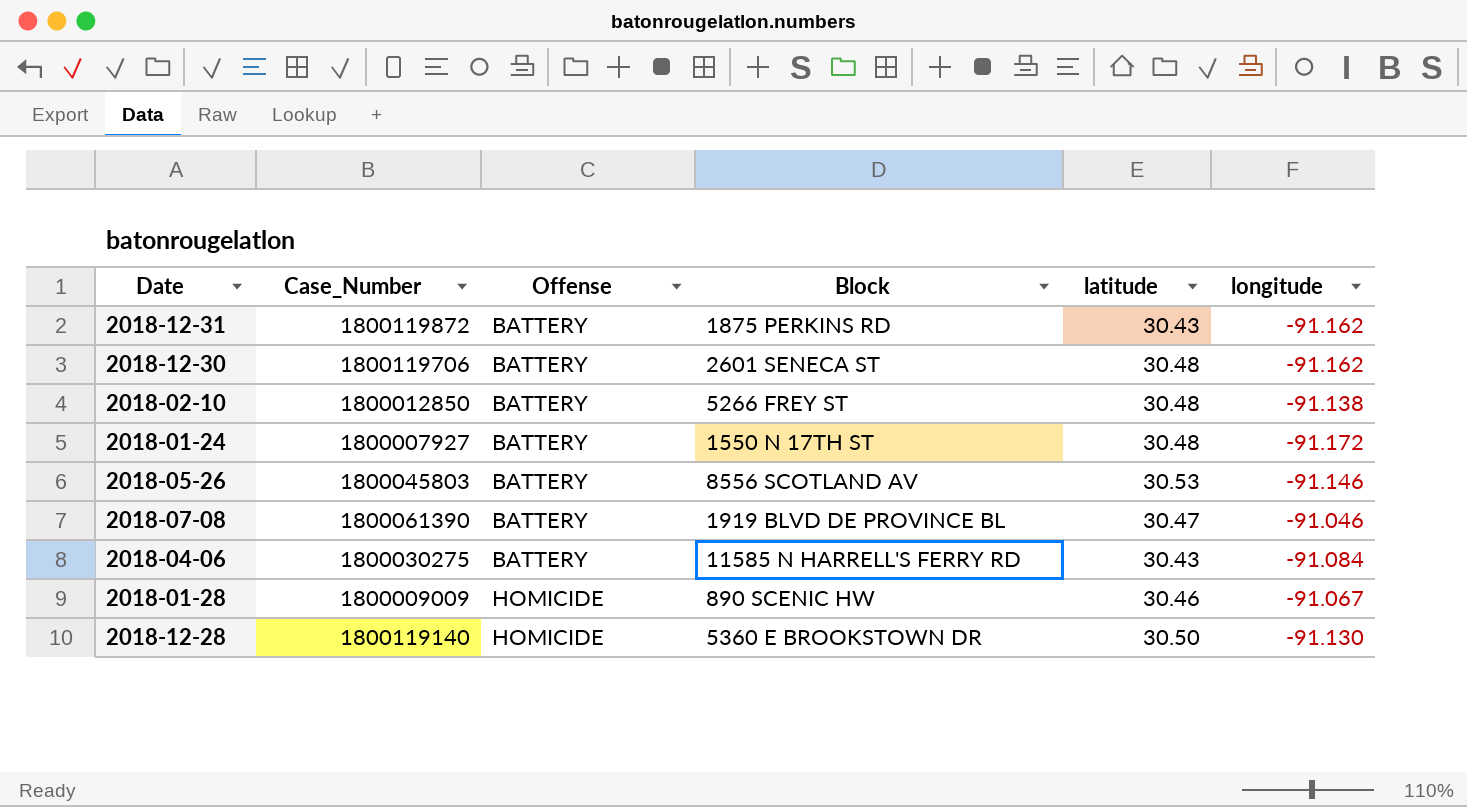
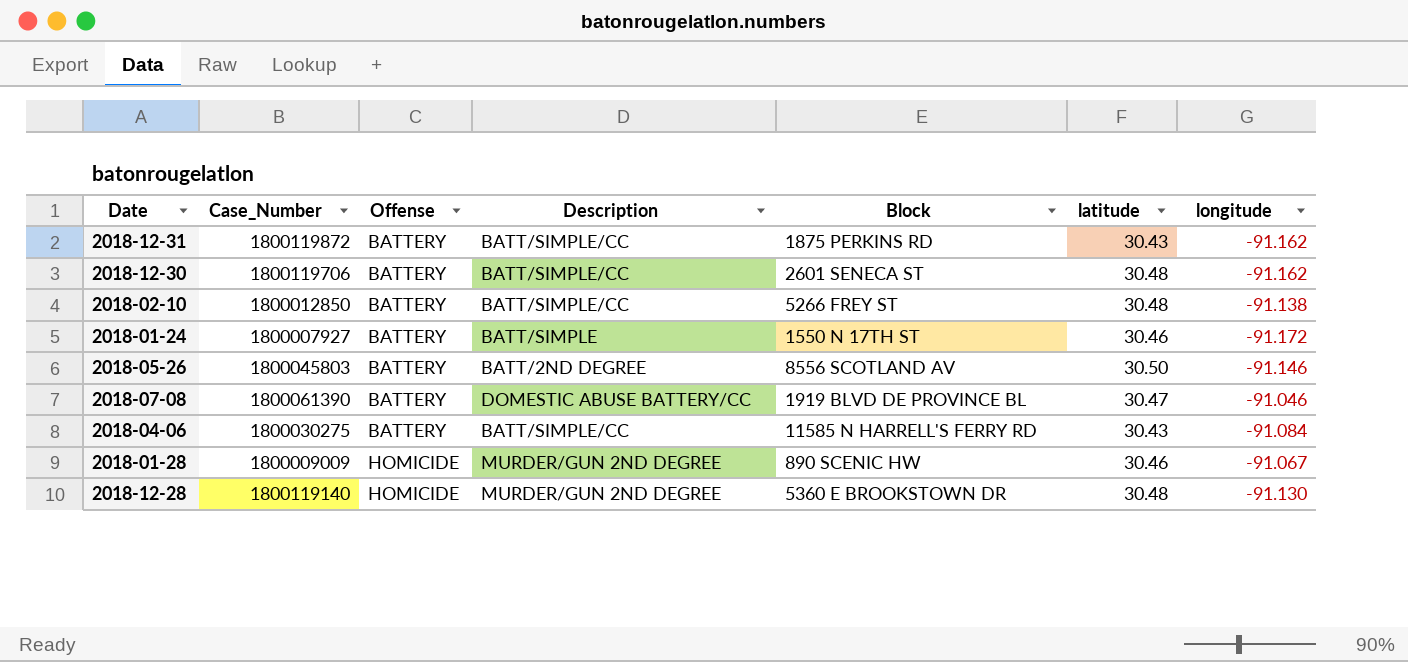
column Description | position: none -> 4
2018-01-24 | latitude: 30.48 -> 30.46
2018-05-26 | latitude: 30.53 -> 30.50
2018-12-28 | latitude: 30.50 -> 30.48

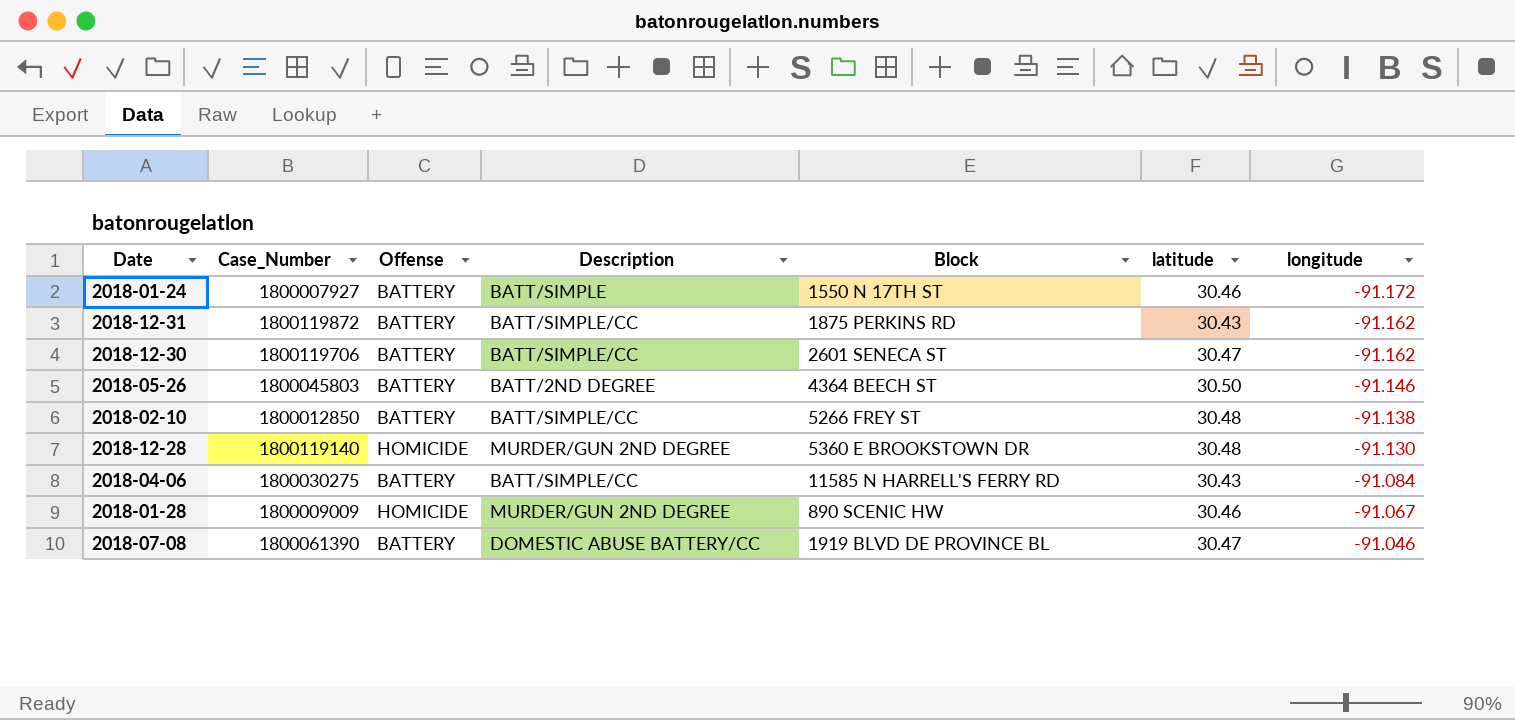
row order: Offense ascending -> longitude ascending
2018-12-30 | latitude: 30.48 -> 30.47
2018-05-26 | Block: 8556 SCOTLAND AV -> 4364 BEECH ST

